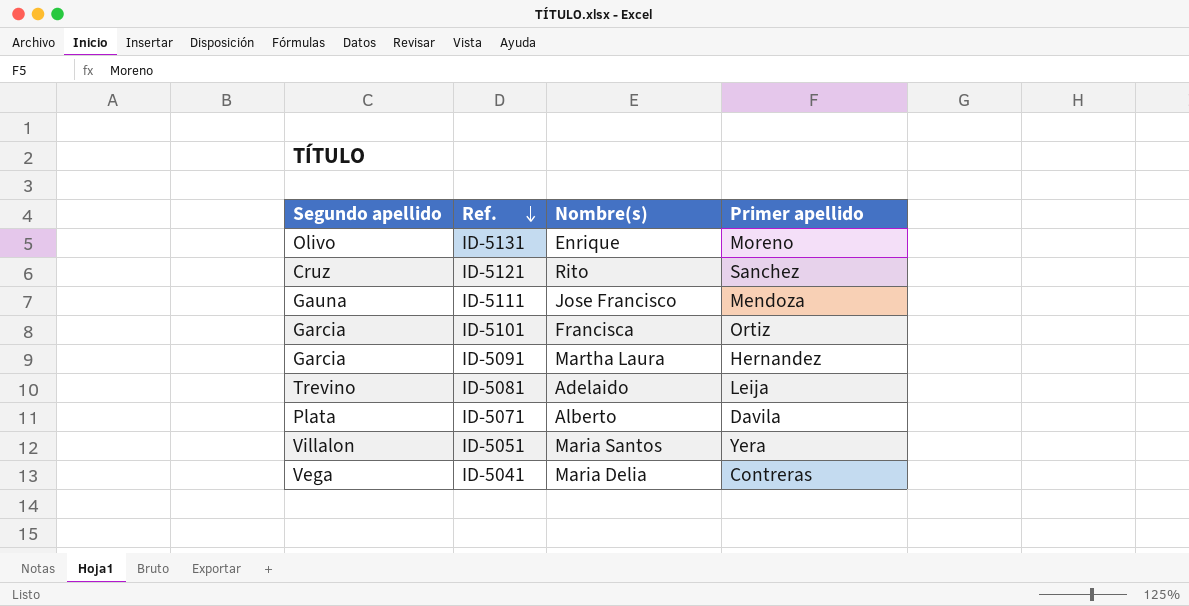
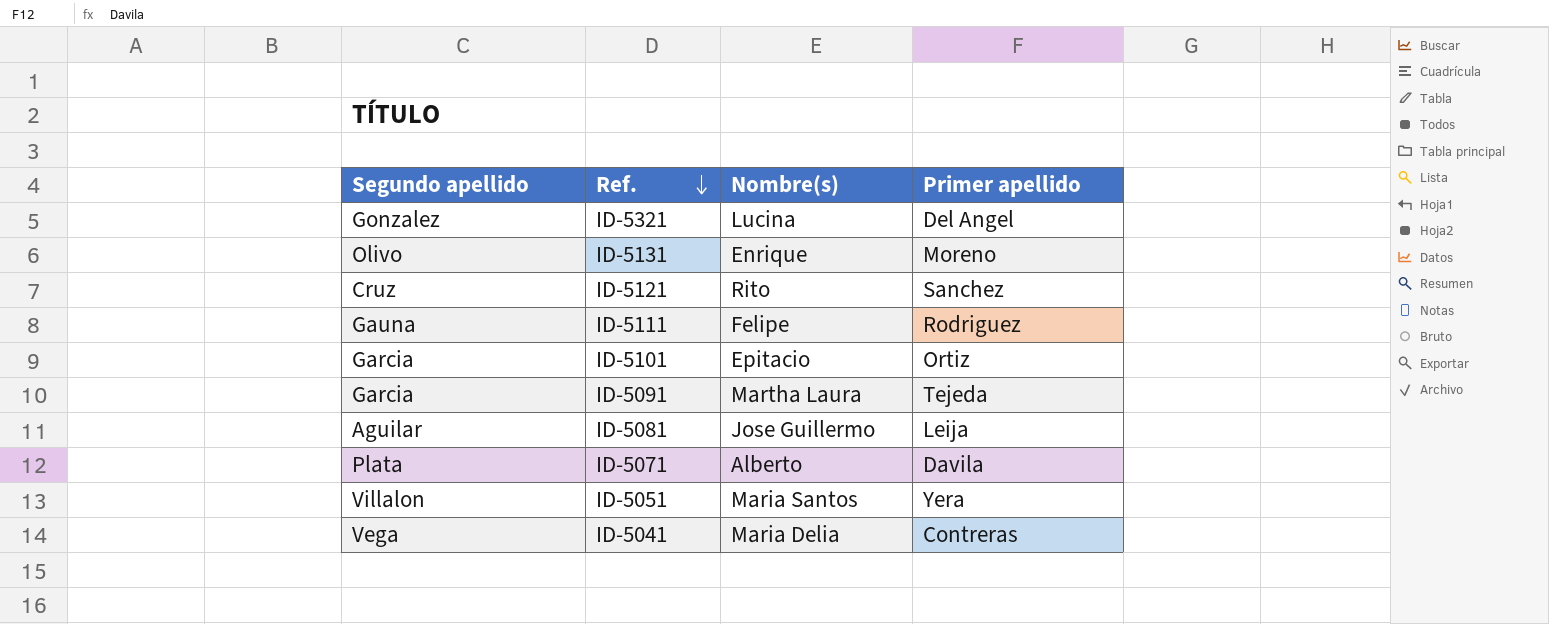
row ID-5321: none -> Gonzalez | Lucina | Del Angel
ID-5111 | Nombre(s): Jose Francisco -> Felipe
ID-5111 | Primer apellido: Mendoza -> Rodriguez
ID-5101 | Nombre(s): Francisca -> Epitacio
ID-5091 | Primer apellido: Hernandez -> Tejeda
ID-5081 | Segundo apellido: Trevino -> Aguilar
ID-5081 | Nombre(s): Adelaido -> Jose Guillermo

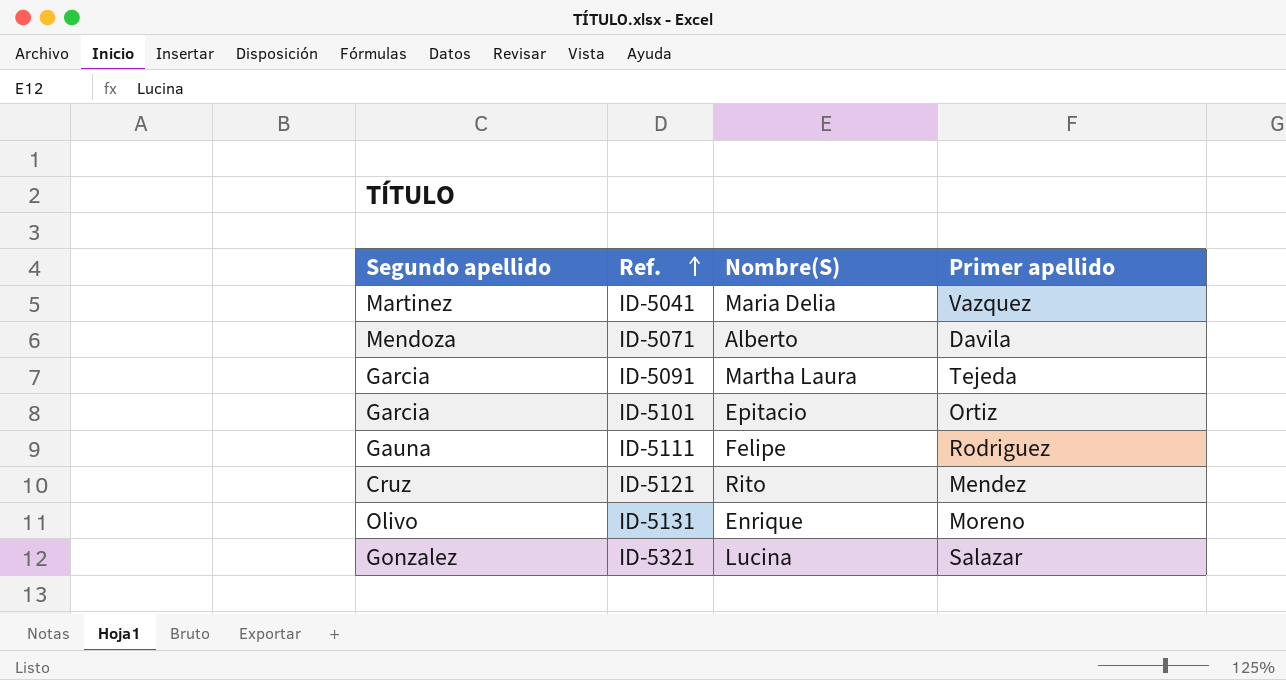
row order: Ref. descending -> Ref. ascending
column name: Nombre(s) -> Nombre(S)
row ID-5081: Aguilar | Jose Guillermo | Leija -> none
row ID-5051: Villalon | Maria Santos | Yera -> none
ID-5041 | Segundo apellido: Vega -> Martinez
ID-5041 | Primer apellido: Contreras -> Vazquez
ID-5071 | Segundo apellido: Plata -> Mendoza
ID-5121 | Primer apellido: Sanchez -> Mendez
ID-5321 | Primer apellido: Del Angel -> Salazar

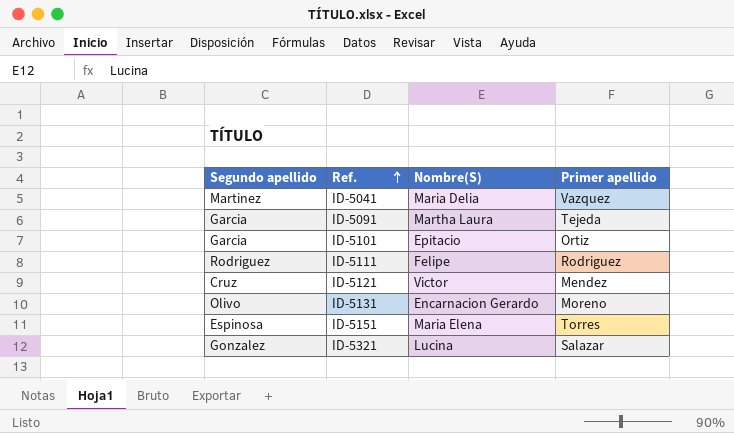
row ID-5071: Mendoza | Alberto | Davila -> none
ID-5111 | Segundo apellido: Gauna -> Rodriguez
ID-5121 | Nombre(S): Rito -> Victor
ID-5131 | Nombre(S): Enrique -> Encarnacion Gerardo
row ID-5151: none -> Espinosa | Maria Elena | Torres

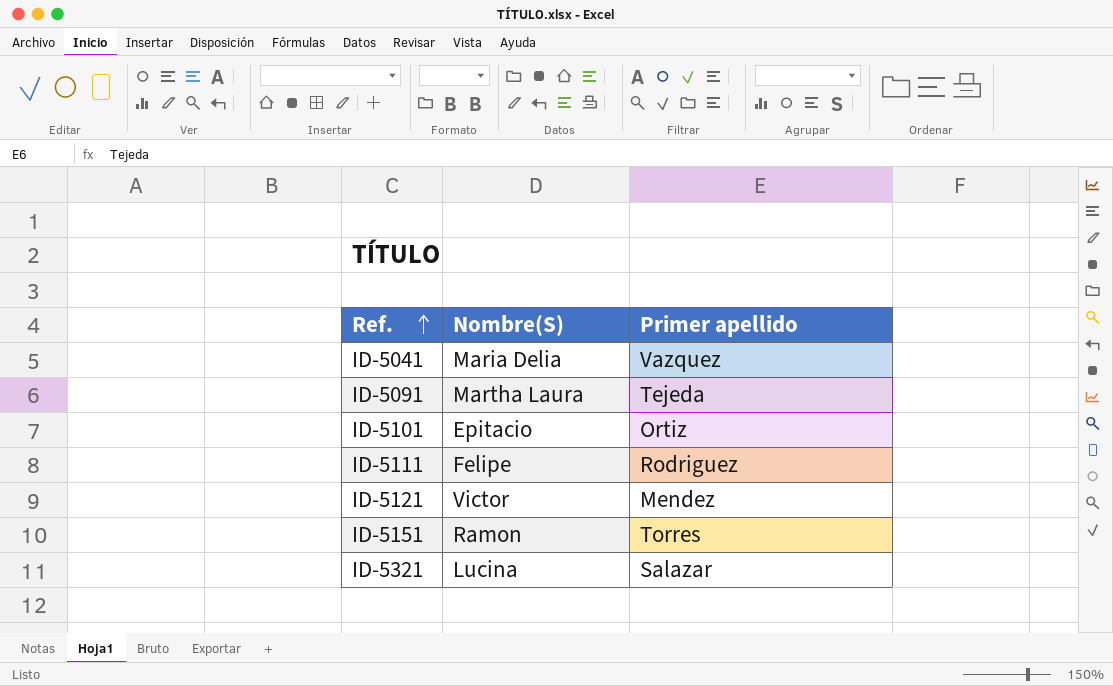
column Segundo apellido | position: 1 -> none
row ID-5131: Olivo | Encarnacion Gerardo | Moreno -> none
ID-5151 | Nombre(S): Maria Elena -> Ramon

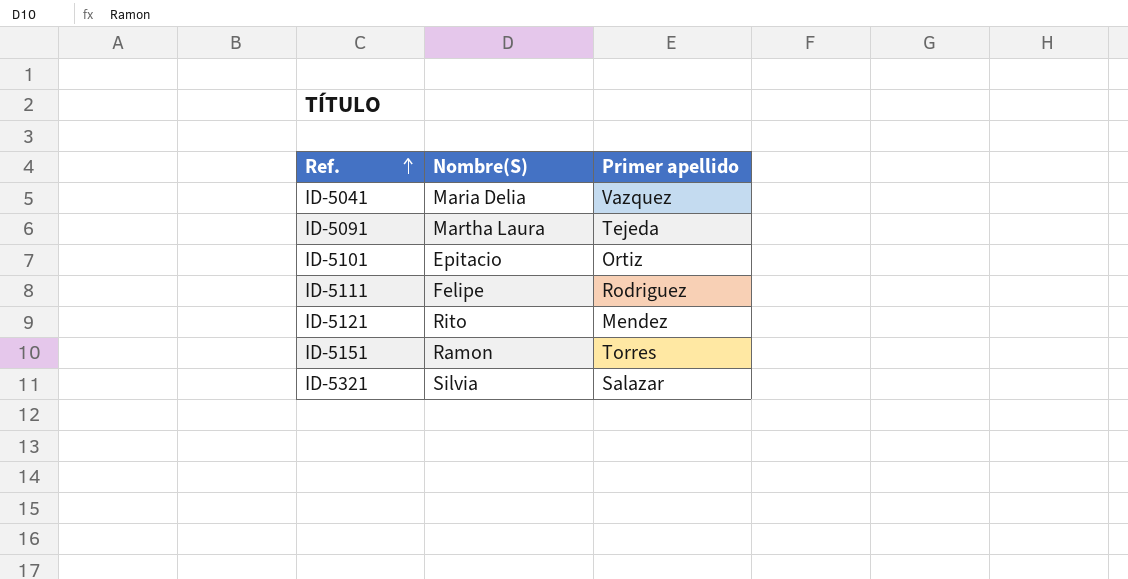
ID-5121 | Nombre(S): Victor -> Rito
ID-5321 | Nombre(S): Lucina -> Silvia

